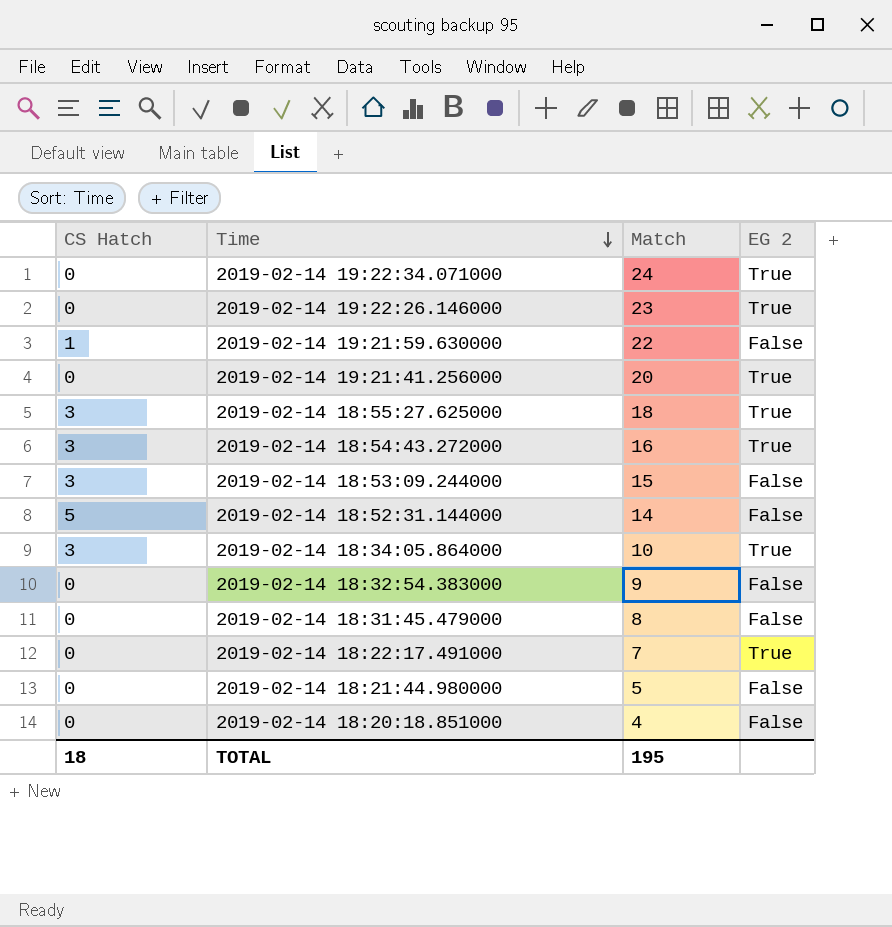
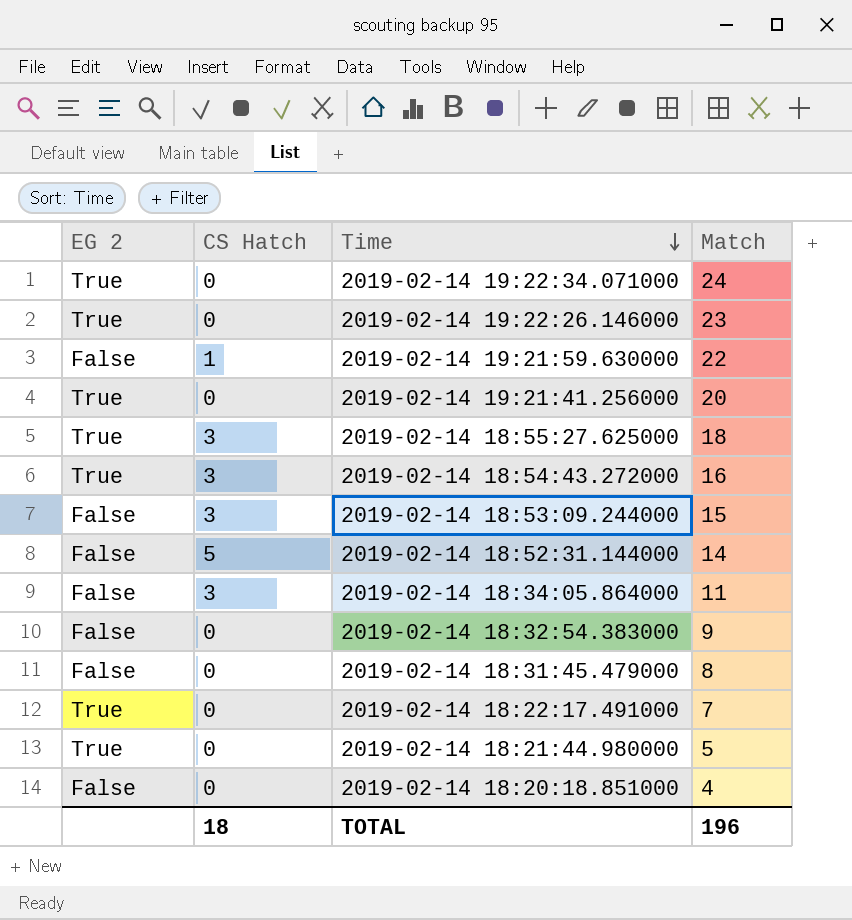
column EG 2 | position: 4 -> 1
2019-02-14 18:34:05.864000 | EG 2: True -> False
2019-02-14 18:34:05.864000 | Match: 10 -> 11
2019-02-14 18:21:44.980000 | EG 2: False -> True
TOTAL | Match: 195 -> 196

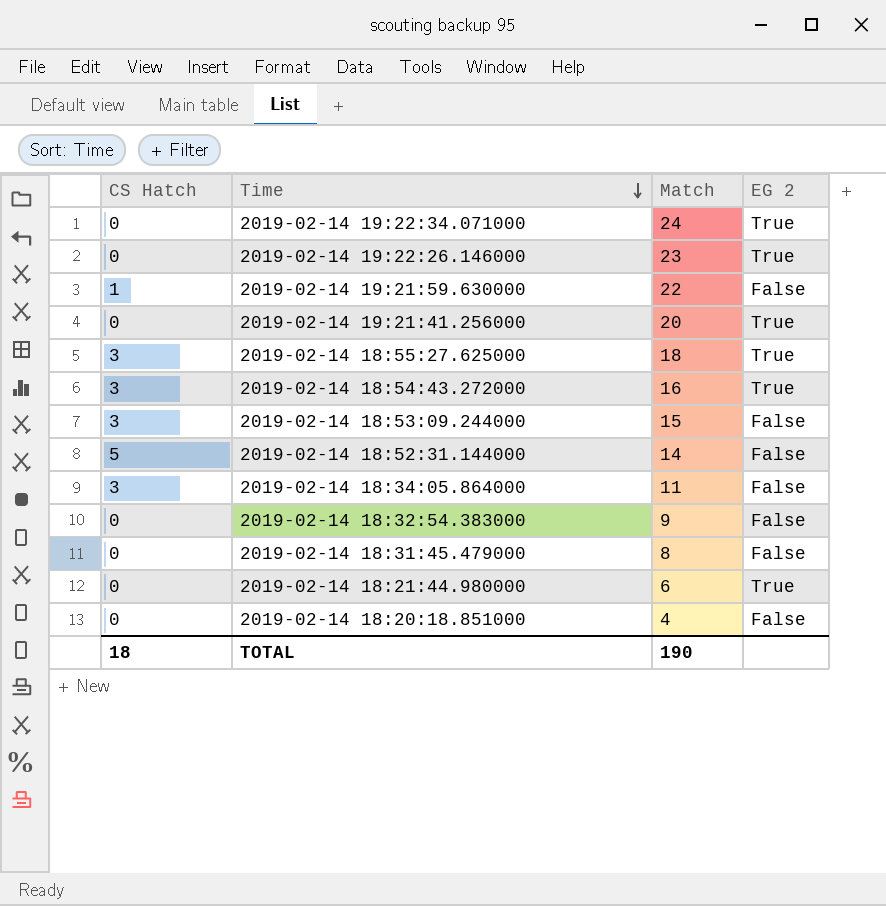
column EG 2 | position: 1 -> 4
row 2019-02-14 18:22:17.491000: True | 0 | 7 -> none
2019-02-14 18:21:44.980000 | Match: 5 -> 6
TOTAL | Match: 196 -> 190

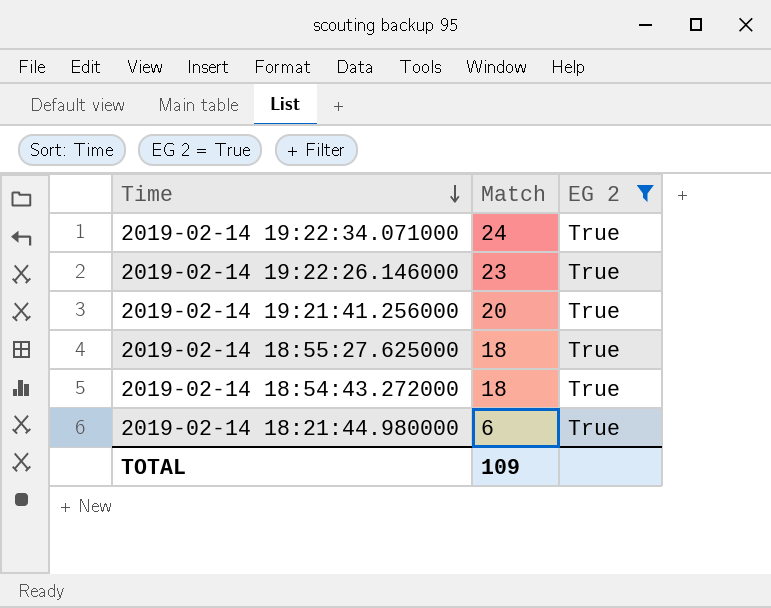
filter: none -> EG 2 = True
column CS Hatch | position: 1 -> none
2019-02-14 18:54:43.272000 | Match: 16 -> 18
TOTAL | Match: 190 -> 109

